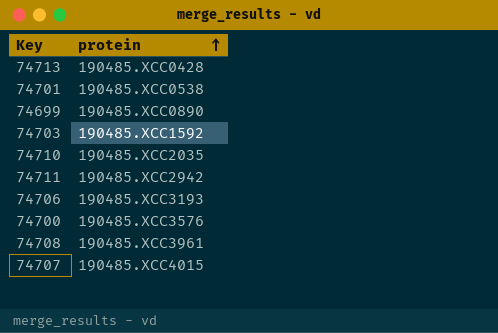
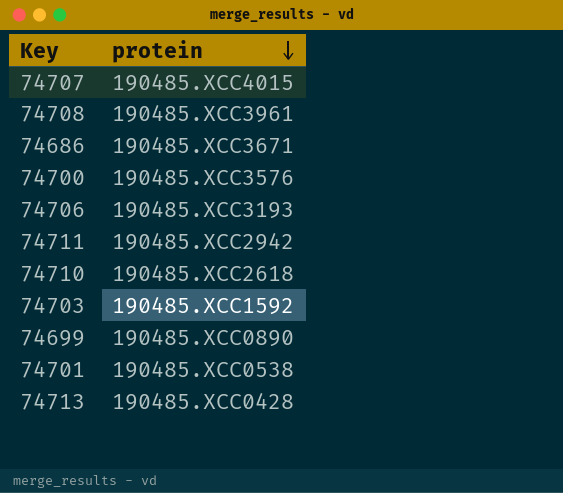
row order: protein ascending -> protein descending
row 74686: none -> 190485.XCC3671
74710 | protein: 190485.XCC2035 -> 190485.XCC2618

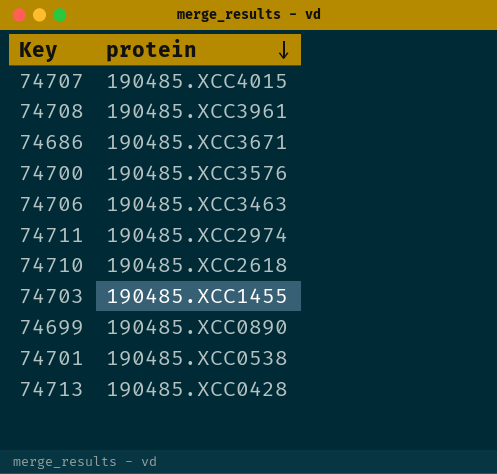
74706 | protein: 190485.XCC3193 -> 190485.XCC3463
74711 | protein: 190485.XCC2942 -> 190485.XCC2974
74703 | protein: 190485.XCC1592 -> 190485.XCC1455

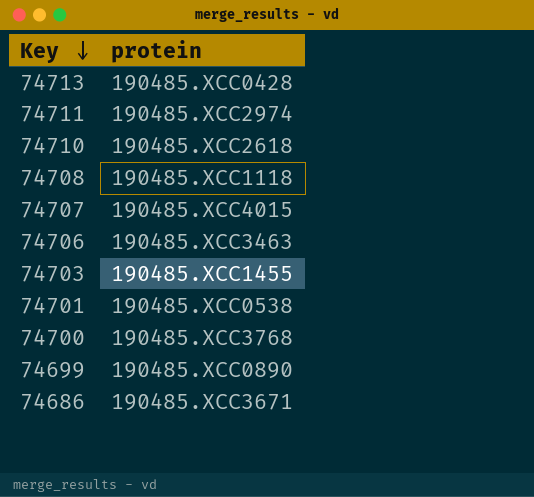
row order: protein descending -> Key descending
74708 | protein: 190485.XCC3961 -> 190485.XCC1118
74700 | protein: 190485.XCC3576 -> 190485.XCC3768

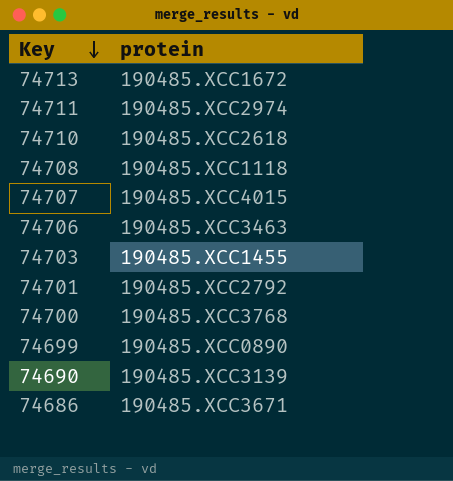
74713 | protein: 190485.XCC0428 -> 190485.XCC1672
74701 | protein: 190485.XCC0538 -> 190485.XCC2792
row 74690: none -> 190485.XCC3139

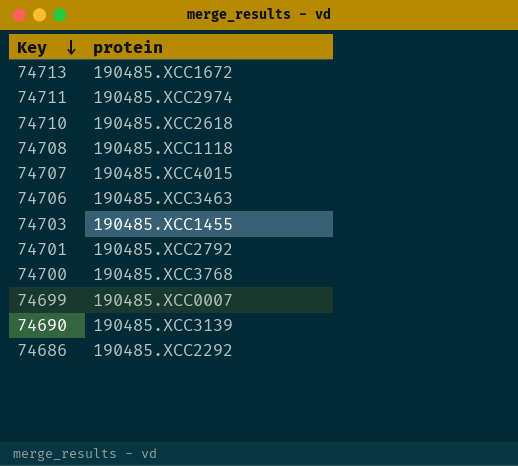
74699 | protein: 190485.XCC0890 -> 190485.XCC0007
74686 | protein: 190485.XCC3671 -> 190485.XCC2292

